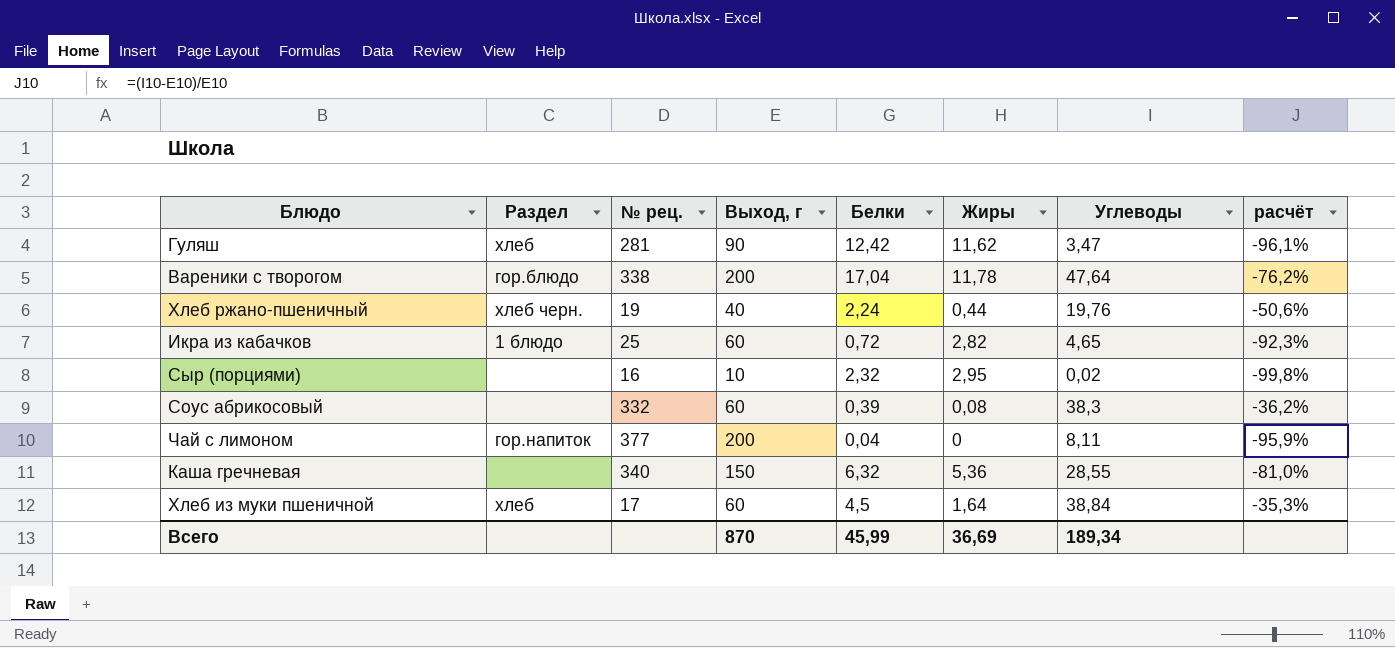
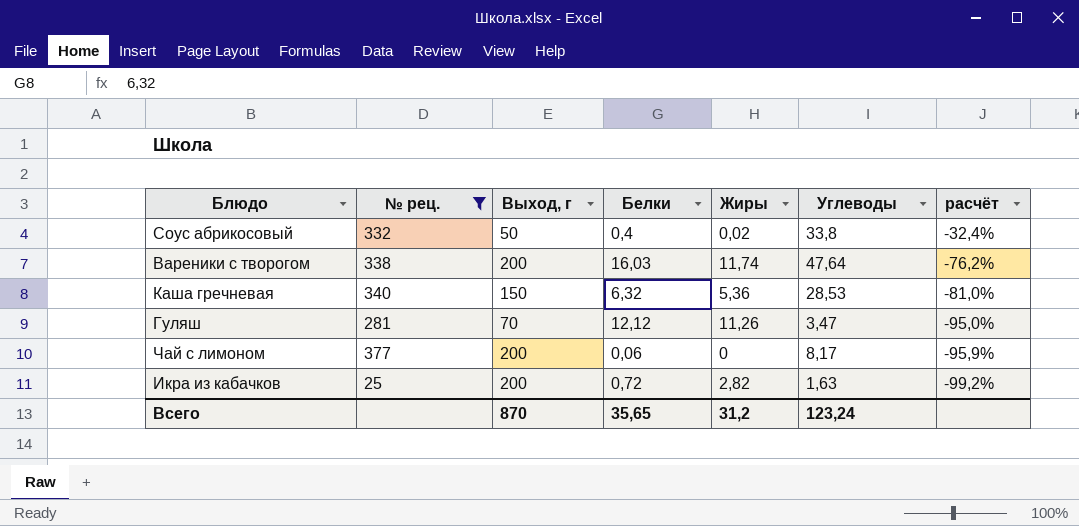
filter: none -> № рец. >= 25
row order: none -> расчёт descending
column Раздел | position: 2 -> none
Соус абрикосовый | Выход, г: 60 -> 50
Соус абрикосовый | Белки: 0,39 -> 0,4
Соус абрикосовый | Жиры: 0,08 -> 0,02
Соус абрикосовый | Углеводы: 38,3 -> 33,8
Соус абрикосовый | расчёт: -36,2% -> -32,4%
Вареники с творогом | Белки: 17,04 -> 16,03
Вареники с творогом | Жиры: 11,78 -> 11,74
Каша гречневая | Углеводы: 28,55 -> 28,53
Гуляш | Выход, г: 90 -> 70
Гуляш | Белки: 12,42 -> 12,12
Гуляш | Жиры: 11,62 -> 11,26
Гуляш | расчёт: -96,1% -> -95,0%
Чай с лимоном | Белки: 0,04 -> 0,06
Чай с лимоном | Углеводы: 8,11 -> 8,17
Икра из кабачков | Выход, г: 60 -> 200
Икра из кабачков | Углеводы: 4,65 -> 1,63
Икра из кабачков | расчёт: -92,3% -> -99,2%
Всего | Белки: 45,99 -> 35,65
Всего | Жиры: 36,69 -> 31,2
Всего | Углеводы: 189,34 -> 123,24

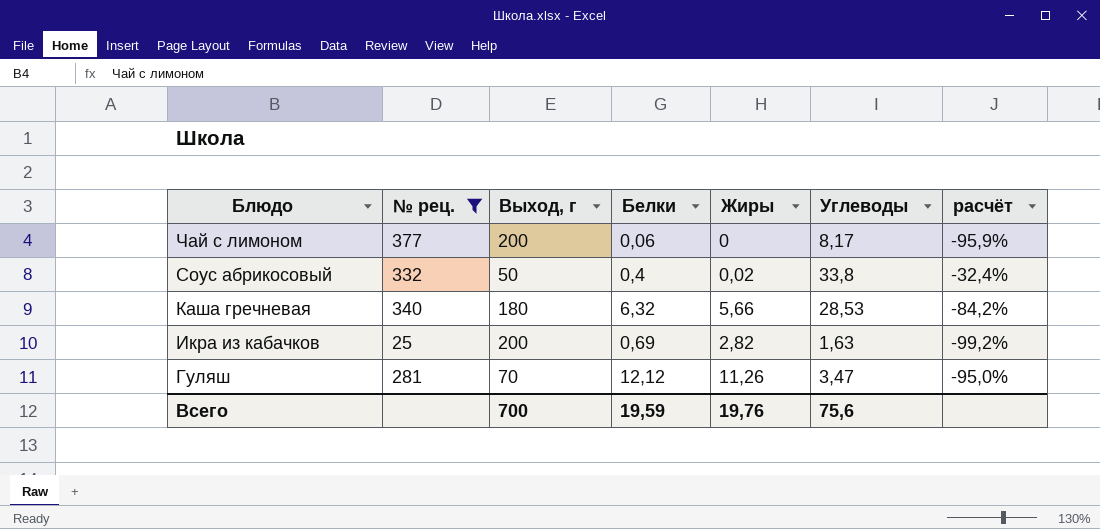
row order: расчёт descending -> Блюдо descending
row Вареники с творогом: 338 | 200 | 16,03 | 11,74 | 47,64 | -76,2% -> none
Каша гречневая | Выход, г: 150 -> 180
Каша гречневая | Жиры: 5,36 -> 5,66
Каша гречневая | расчёт: -81,0% -> -84,2%
Икра из кабачков | Белки: 0,72 -> 0,69
Всего | Выход, г: 870 -> 700
Всего | Белки: 35,65 -> 19,59
Всего | Жиры: 31,2 -> 19,76
Всего | Углеводы: 123,24 -> 75,6

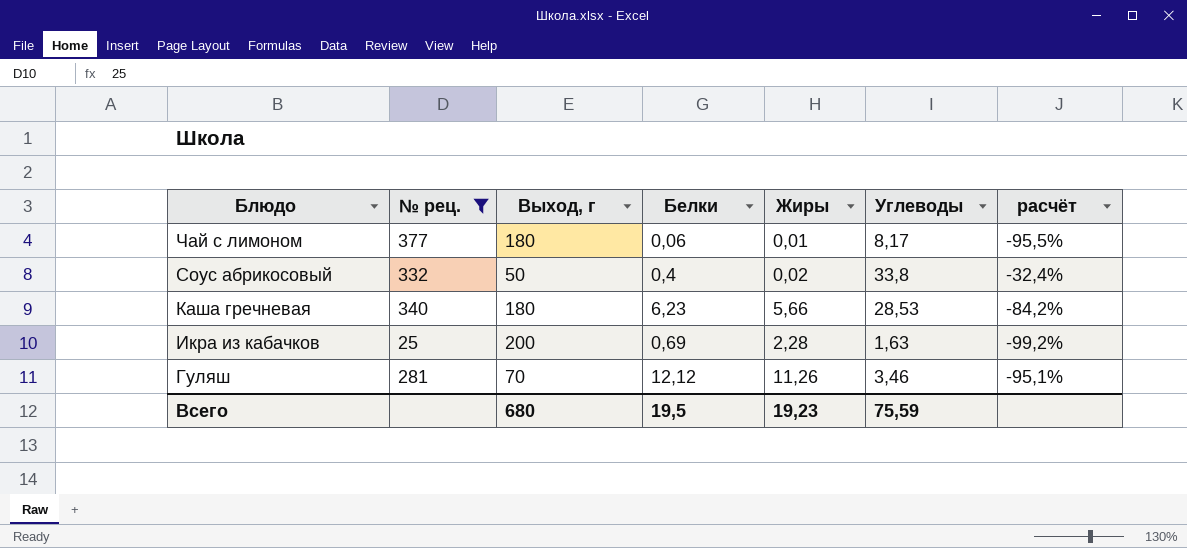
Чай с лимоном | Выход, г: 200 -> 180
Чай с лимоном | Жиры: 0 -> 0,01
Чай с лимоном | расчёт: -95,9% -> -95,5%
Каша гречневая | Белки: 6,32 -> 6,23
Икра из кабачков | Жиры: 2,82 -> 2,28
Гуляш | Углеводы: 3,47 -> 3,46
Гуляш | расчёт: -95,0% -> -95,1%
Всего | Выход, г: 700 -> 680
Всего | Белки: 19,59 -> 19,5
Всего | Жиры: 19,76 -> 19,23
Всего | Углеводы: 75,6 -> 75,59

